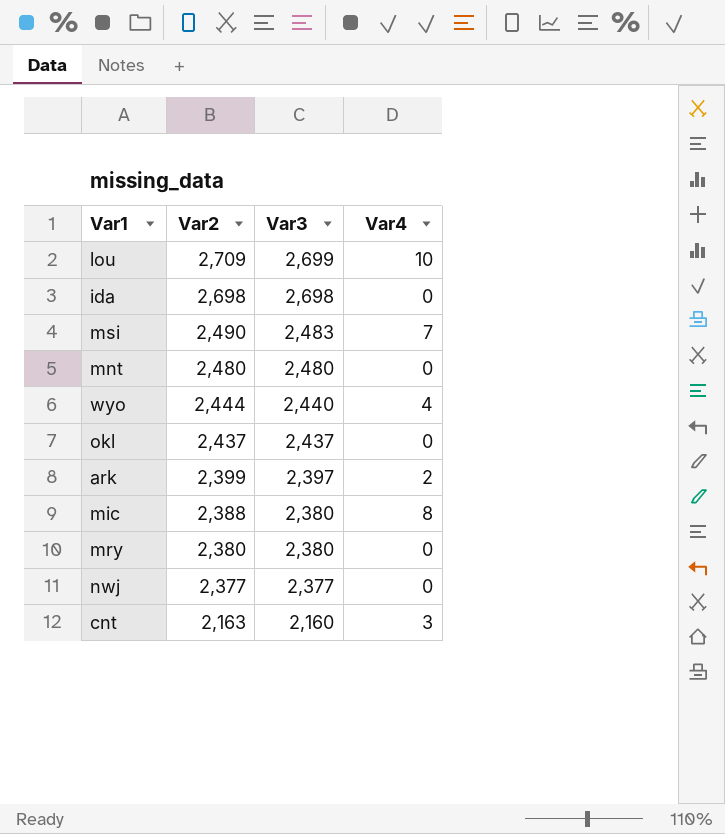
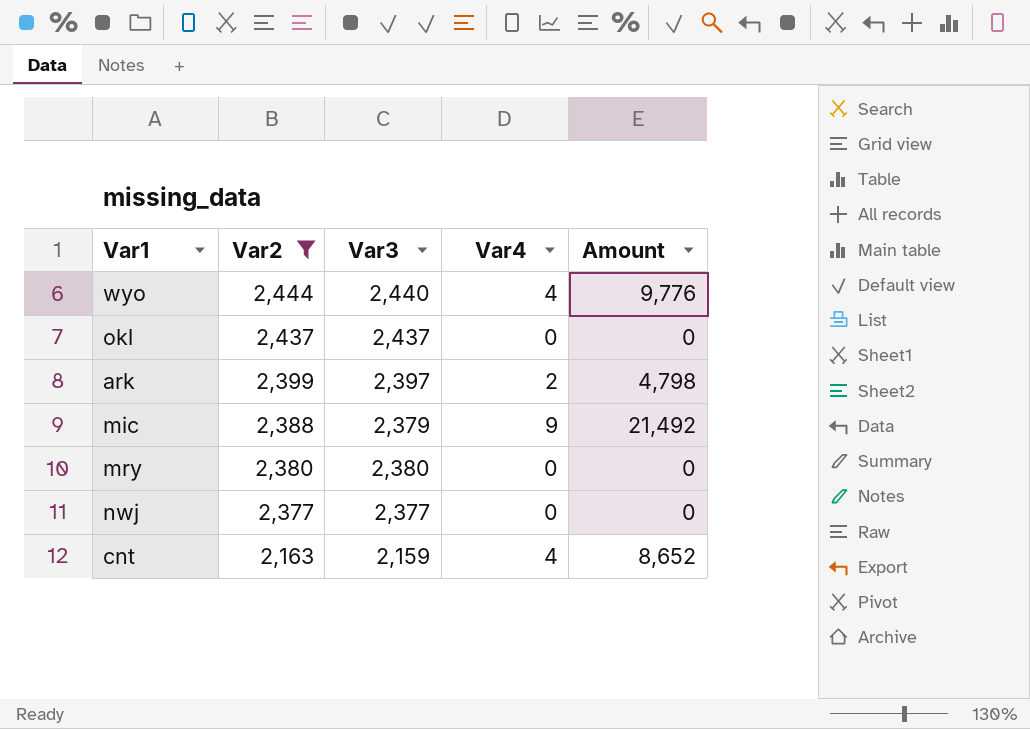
filter: none -> Var2 <= 2,444
column Amount | formula: none -> [Var2] * [Var4]
mic | Var3: 2,380 -> 2,379
mic | Var4: 8 -> 9
cnt | Var3: 2,160 -> 2,159
cnt | Var4: 3 -> 4

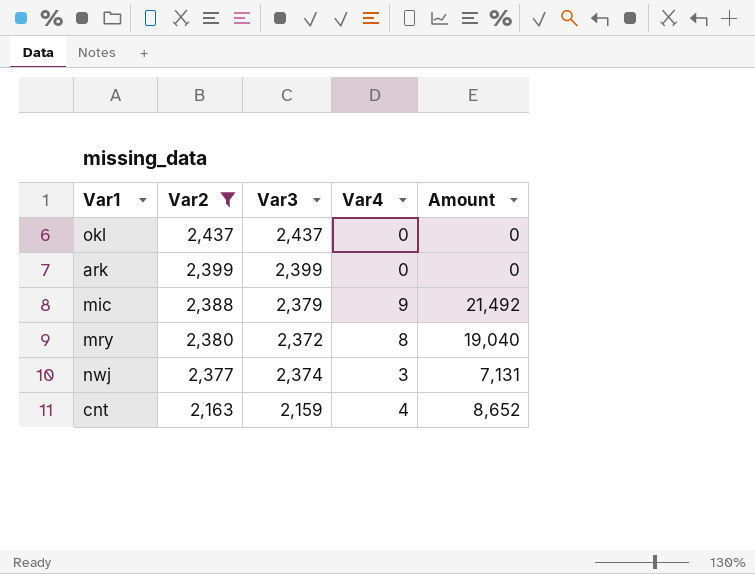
row wyo: 2,444 | 2,440 | 4 | 9,776 -> none
ark | Var3: 2,397 -> 2,399
ark | Var4: 2 -> 0
ark | Amount: 4,798 -> 0
mry | Var3: 2,380 -> 2,372
mry | Var4: 0 -> 8
mry | Amount: 0 -> 19,040
nwj | Var3: 2,377 -> 2,374
nwj | Var4: 0 -> 3
nwj | Amount: 0 -> 7,131

